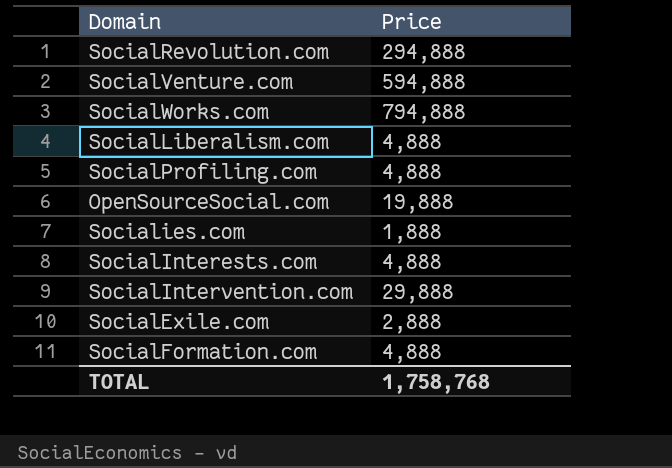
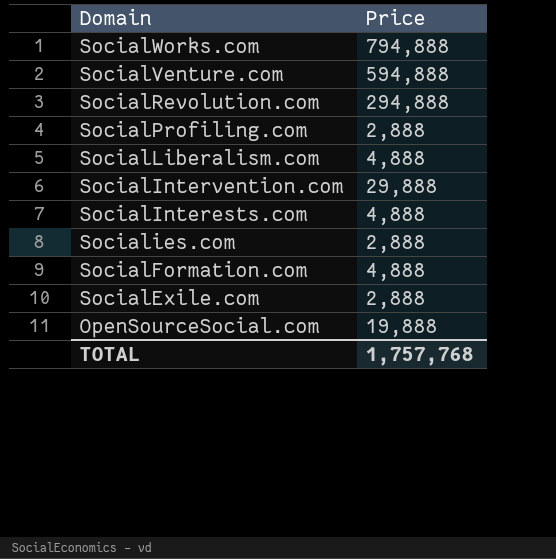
row order: none -> Domain descending
SocialProfiling.com | Price: 4,888 -> 2,888
Socialies.com | Price: 1,888 -> 2,888
TOTAL | Price: 1,758,768 -> 1,757,768

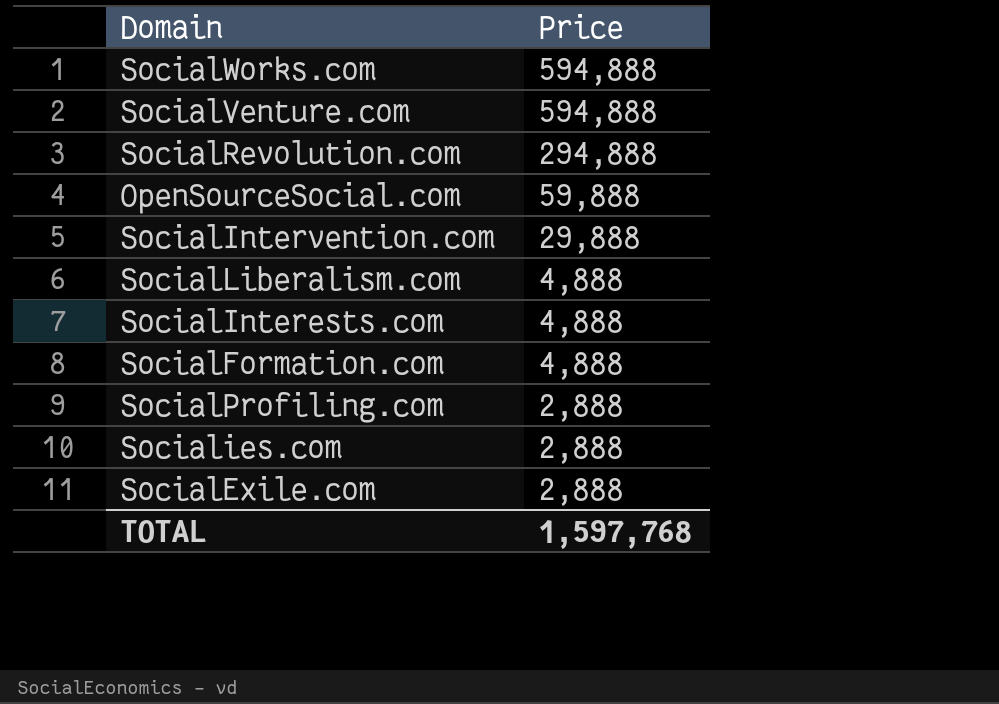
row order: Domain descending -> Price descending
SocialWorks.com | Price: 794,888 -> 594,888
OpenSourceSocial.com | Price: 19,888 -> 59,888
TOTAL | Price: 1,757,768 -> 1,597,768

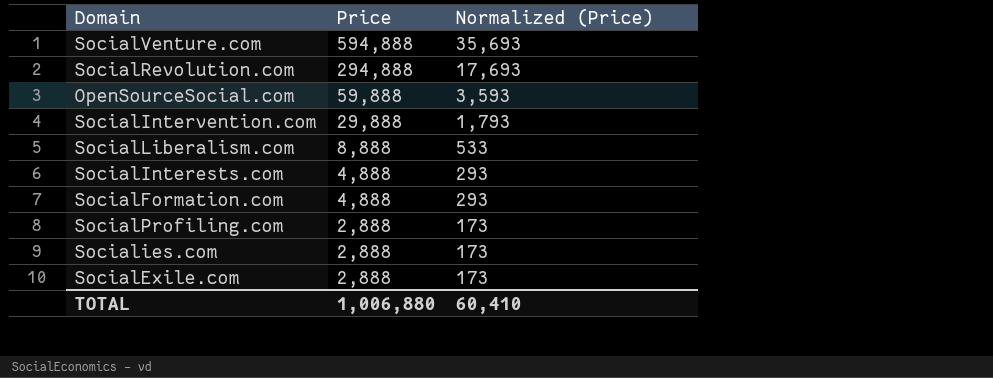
column Normalized (Price) | formula: none -> [Price] * 0.06
row SocialWorks.com: 594,888 -> none
SocialLiberalism.com | Price: 4,888 -> 8,888
TOTAL | Price: 1,597,768 -> 1,006,880

